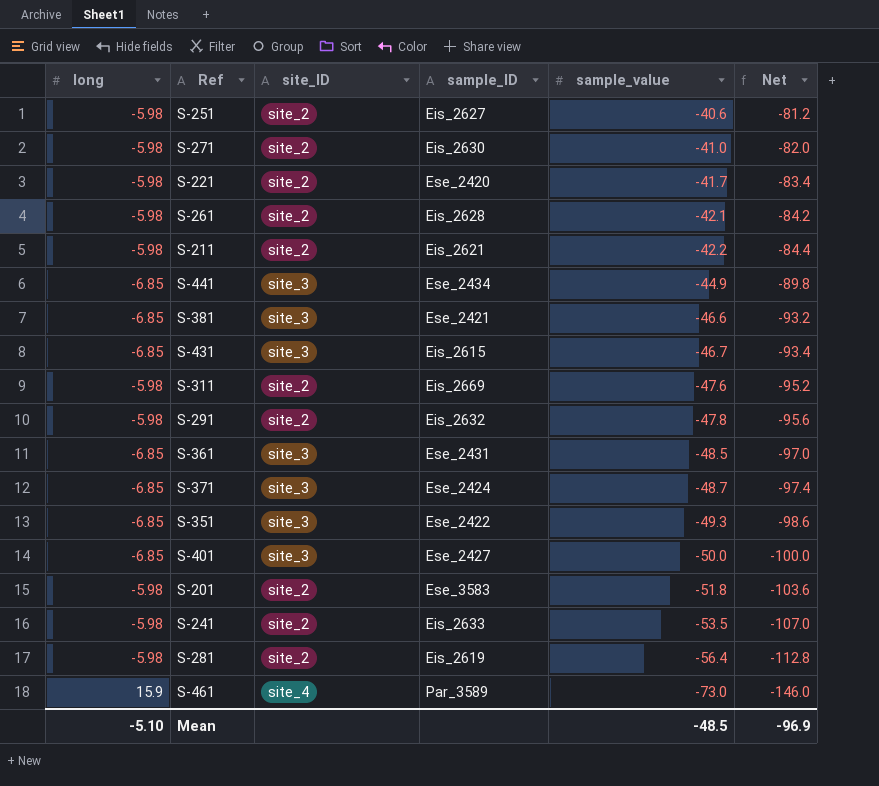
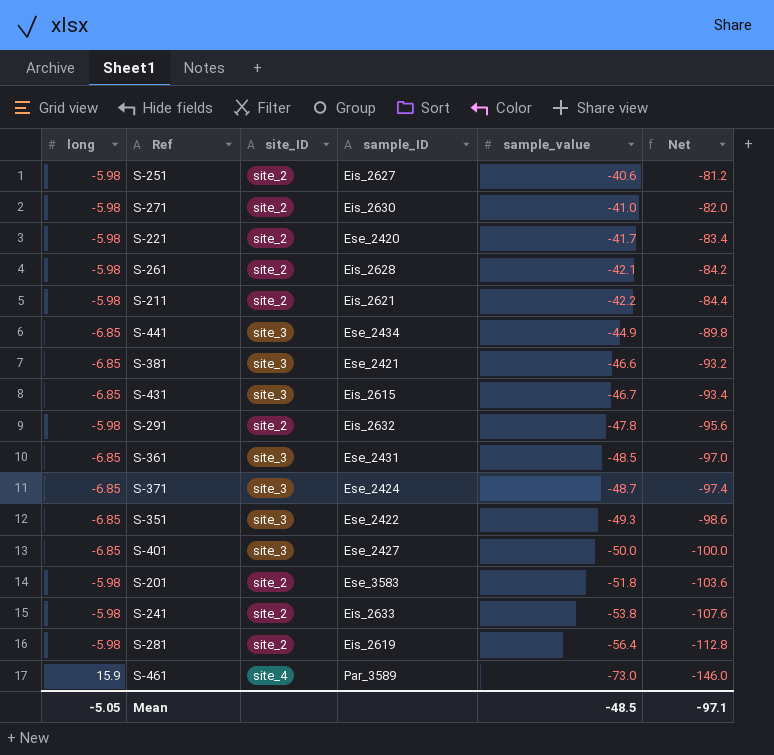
row S-311: -5.98 | site_2 | Eis_2669 | -47.6 | -95.2 -> none
S-241 | sample_value: -53.5 -> -53.8
S-241 | Net: -107.0 -> -107.6
Mean | long: -5.10 -> -5.05
Mean | Net: -96.9 -> -97.1

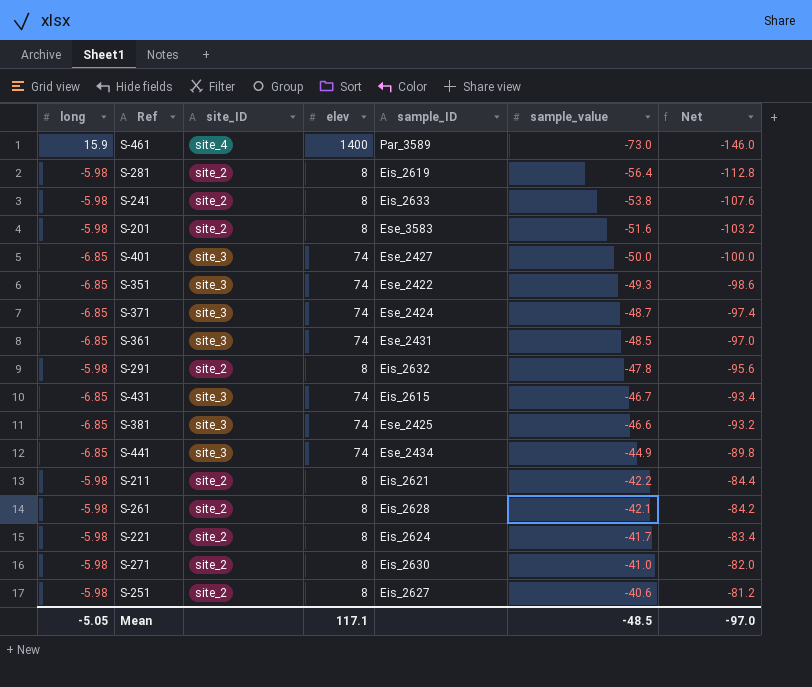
row order: sample_value descending -> sample_value ascending
column elev | position: none -> 4
S-201 | sample_value: -51.8 -> -51.6
S-201 | Net: -103.6 -> -103.2
S-381 | sample_ID: Ese_2421 -> Ese_2425
S-221 | sample_ID: Ese_2420 -> Eis_2624
Mean | Net: -97.1 -> -97.0

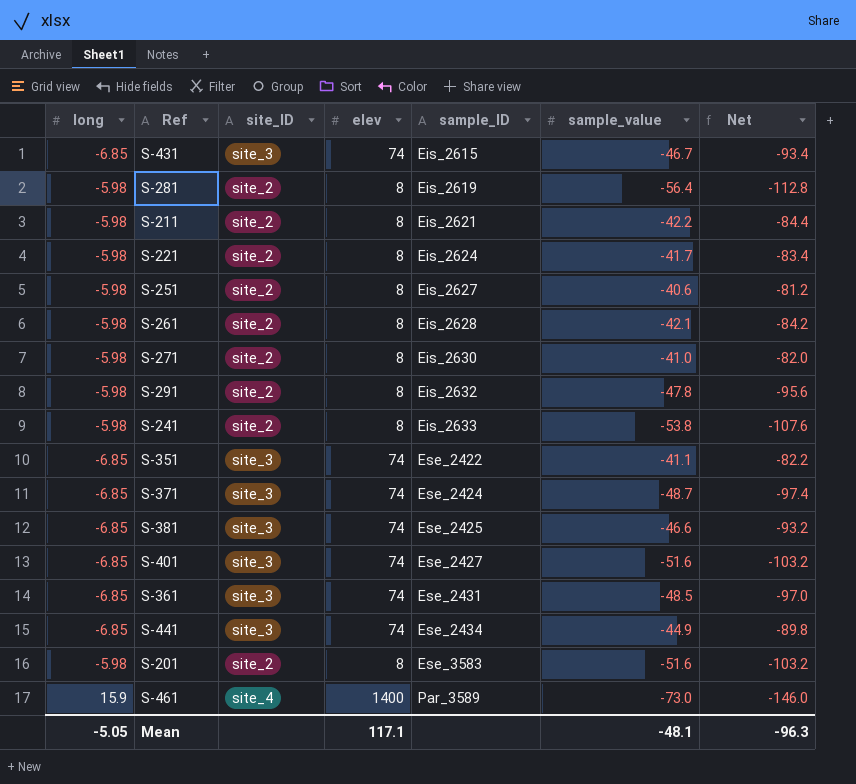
row order: sample_value ascending -> sample_ID ascending
S-351 | sample_value: -49.3 -> -41.1
S-351 | Net: -98.6 -> -82.2
S-401 | sample_value: -50.0 -> -51.6
S-401 | Net: -100.0 -> -103.2
Mean | sample_value: -48.5 -> -48.1
Mean | Net: -97.0 -> -96.3

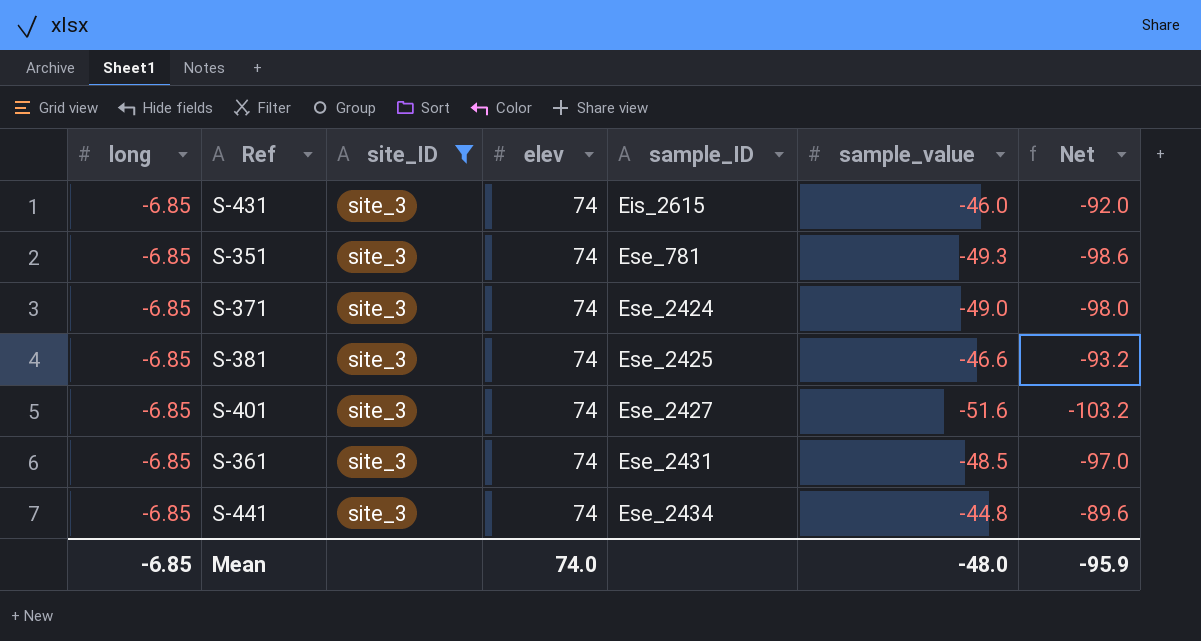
filter: none -> site_ID = site_3
S-431 | sample_value: -46.7 -> -46.0
S-431 | Net: -93.4 -> -92.0
S-351 | sample_ID: Ese_2422 -> Ese_781
S-351 | sample_value: -41.1 -> -49.3
S-351 | Net: -82.2 -> -98.6
S-371 | sample_value: -48.7 -> -49.0
S-371 | Net: -97.4 -> -98.0
S-441 | sample_value: -44.9 -> -44.8
S-441 | Net: -89.8 -> -89.6
Mean | long: -5.05 -> -6.85
Mean | elev: 117.1 -> 74.0
Mean | sample_value: -48.1 -> -48.0
Mean | Net: -96.3 -> -95.9

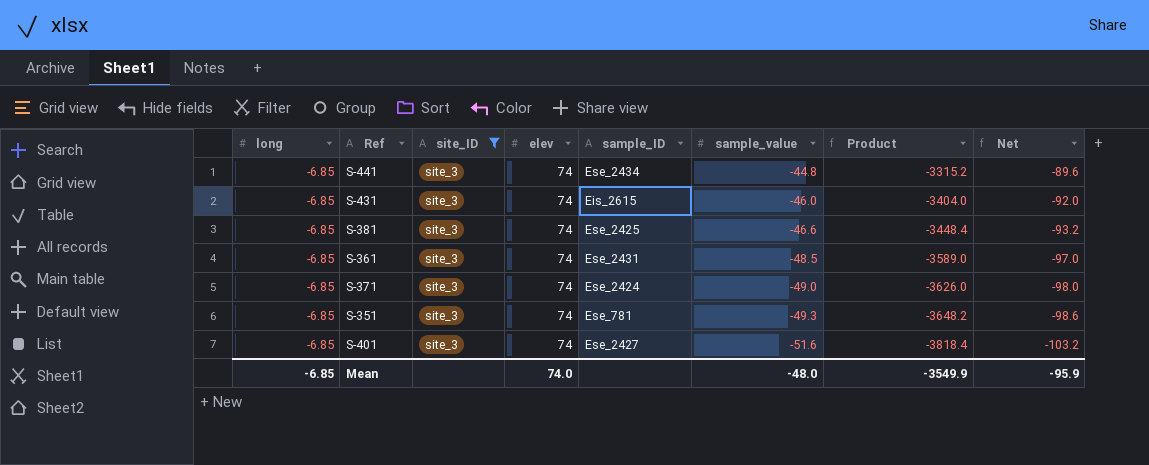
row order: sample_ID ascending -> sample_value descending
column Product | formula: none -> [elev] * [sample_value]

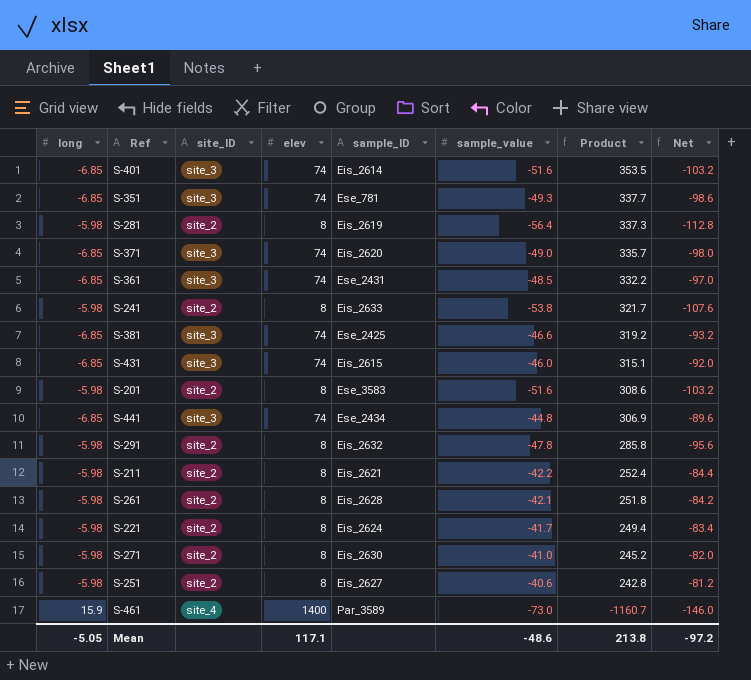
filter: site_ID = site_3 -> none
row order: sample_value descending -> Product descending
column Product | formula: [elev] * [sample_value] -> [long] * [sample_value]
S-401 | sample_ID: Ese_2427 -> Eis_2614
S-371 | sample_ID: Ese_2424 -> Eis_2620
Mean | long: -6.85 -> -5.05
Mean | elev: 74.0 -> 117.1
Mean | sample_value: -48.0 -> -48.6
Mean | Product: -3549.9 -> 213.8
Mean | Net: -95.9 -> -97.2

